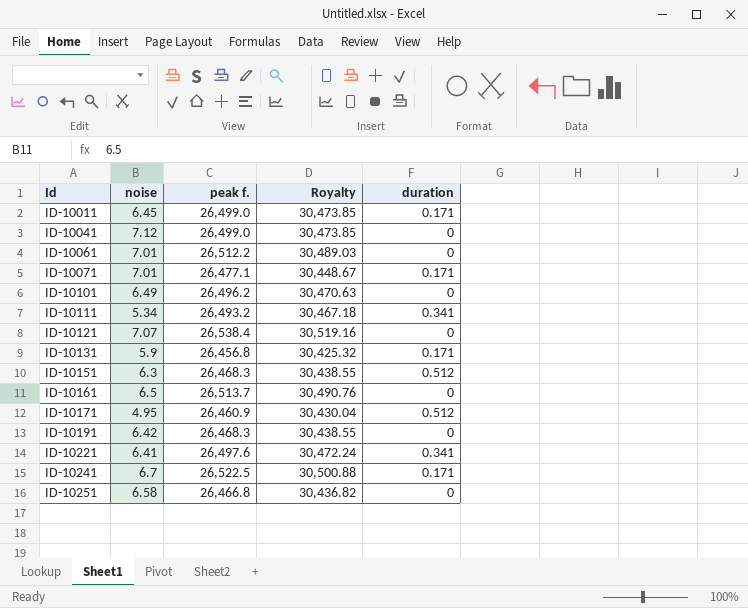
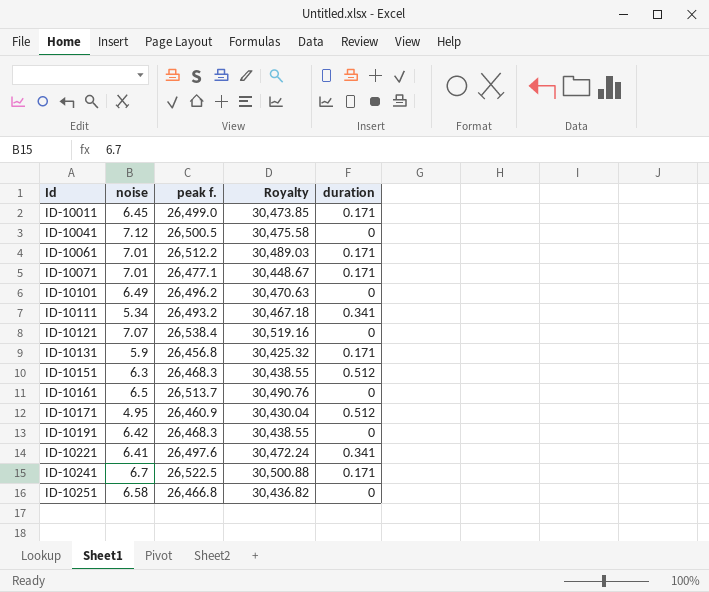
ID-10041 | peak f.: 26,499.0 -> 26,500.5
ID-10041 | Royalty: 30,473.85 -> 30,475.58
ID-10061 | duration: 0 -> 0.171

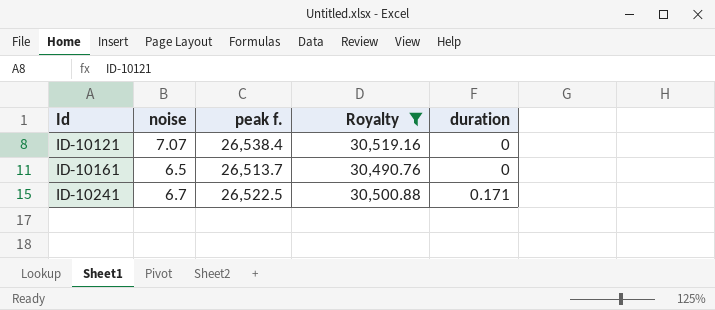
filter: none -> Royalty >= 30,490.76

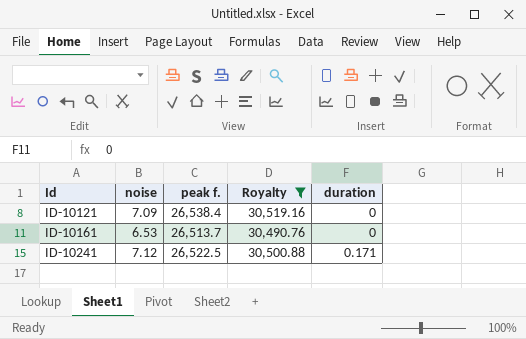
ID-10121 | noise: 7.07 -> 7.09
ID-10161 | noise: 6.5 -> 6.53
ID-10241 | noise: 6.7 -> 7.12

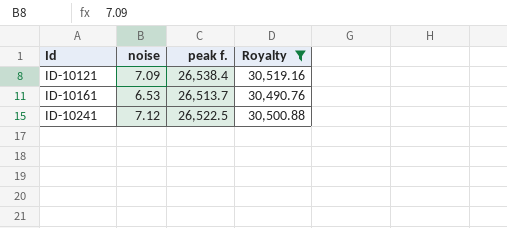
column duration | position: 5 -> none

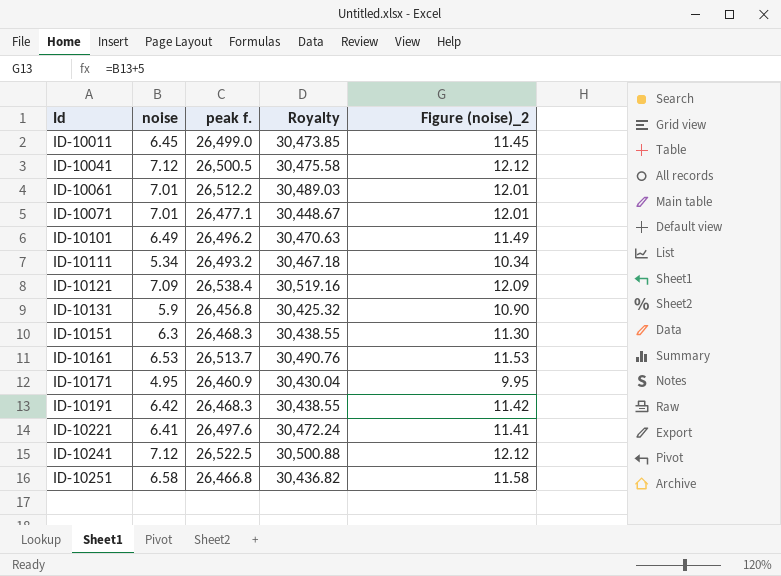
filter: Royalty >= 30,490.76 -> none
column Figure (noise)_2 | formula: none -> [noise] + 5

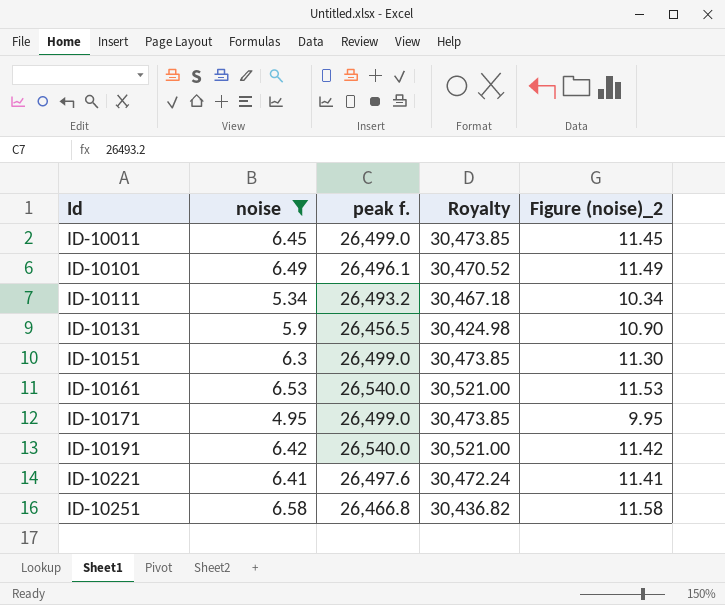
filter: none -> noise <= 6.58
ID-10101 | peak f.: 26,496.2 -> 26,496.1
ID-10101 | Royalty: 30,470.63 -> 30,470.52
ID-10131 | peak f.: 26,456.8 -> 26,456.5
ID-10131 | Royalty: 30,425.32 -> 30,424.98
ID-10151 | peak f.: 26,468.3 -> 26,499.0
ID-10151 | Royalty: 30,438.55 -> 30,473.85
ID-10161 | peak f.: 26,513.7 -> 26,540.0
ID-10161 | Royalty: 30,490.76 -> 30,521.00
ID-10171 | peak f.: 26,460.9 -> 26,499.0
ID-10171 | Royalty: 30,430.04 -> 30,473.85
ID-10191 | peak f.: 26,468.3 -> 26,540.0
ID-10191 | Royalty: 30,438.55 -> 30,521.00

